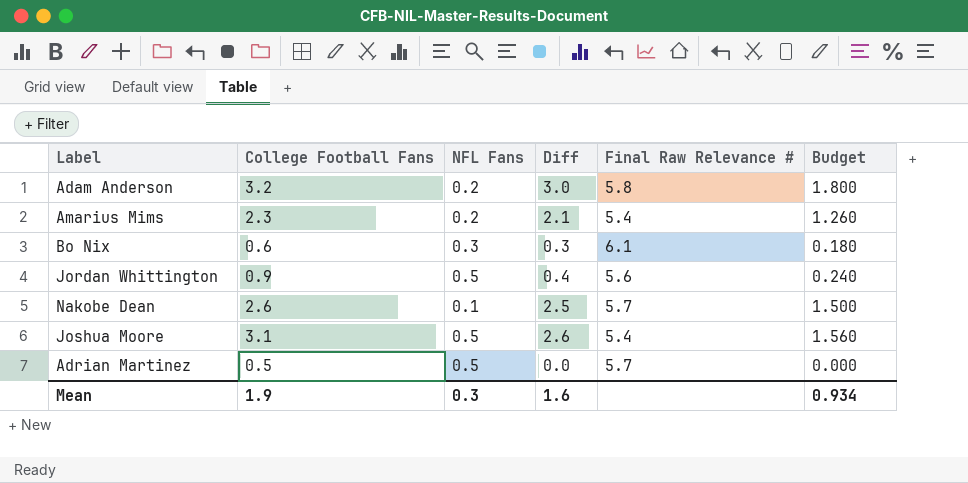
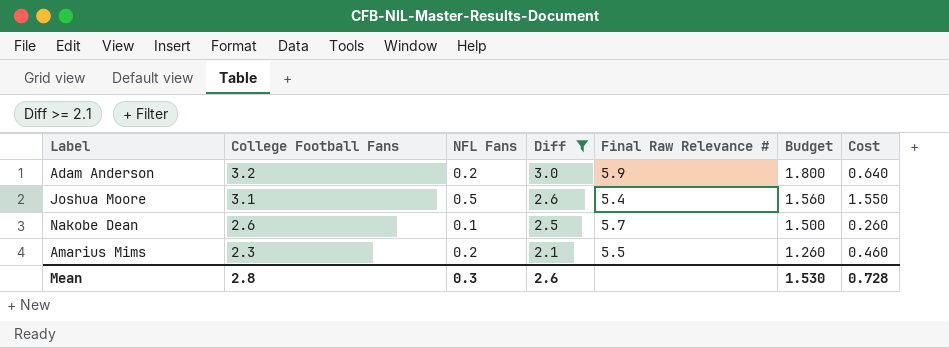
filter: none -> Diff >= 2.1
row order: none -> College Football Fans descending
column Cost | formula: none -> [College Football Fans] * [NFL Fans]
Adam Anderson | Final Raw Relevance #: 5.8 -> 5.9
Amarius Mims | Final Raw Relevance #: 5.4 -> 5.5
Mean | College Football Fans: 1.9 -> 2.8
Mean | Diff: 1.6 -> 2.6
Mean | Budget: 0.934 -> 1.530

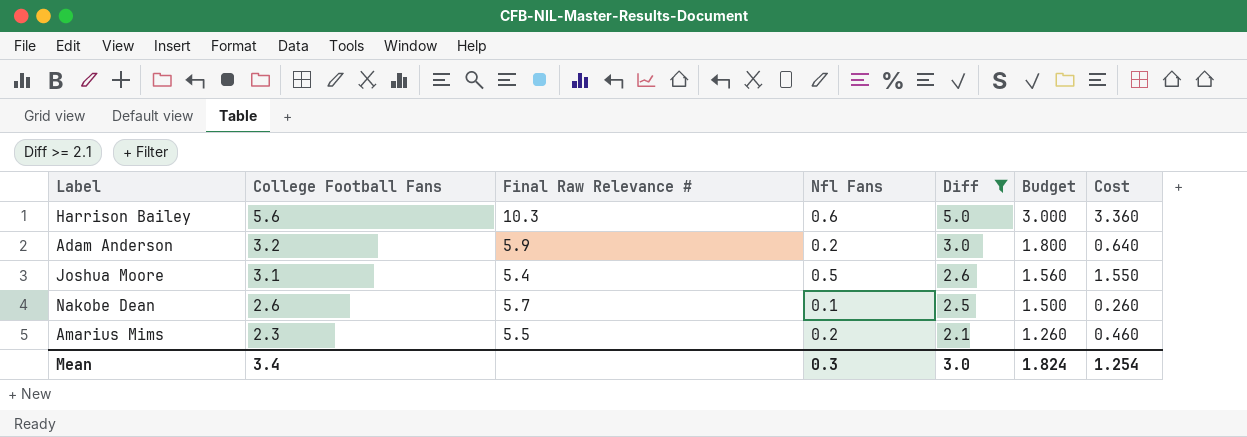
column Final Raw Relevance # | position: 5 -> 3
column name: NFL Fans -> Nfl Fans
row Harrison Bailey: none -> 5.6 | 10.3 | 0.6 | 5.0 | 3.000 | 3.360
Mean | College Football Fans: 2.8 -> 3.4
Mean | Diff: 2.6 -> 3.0
Mean | Budget: 1.530 -> 1.824
Mean | Cost: 0.728 -> 1.254

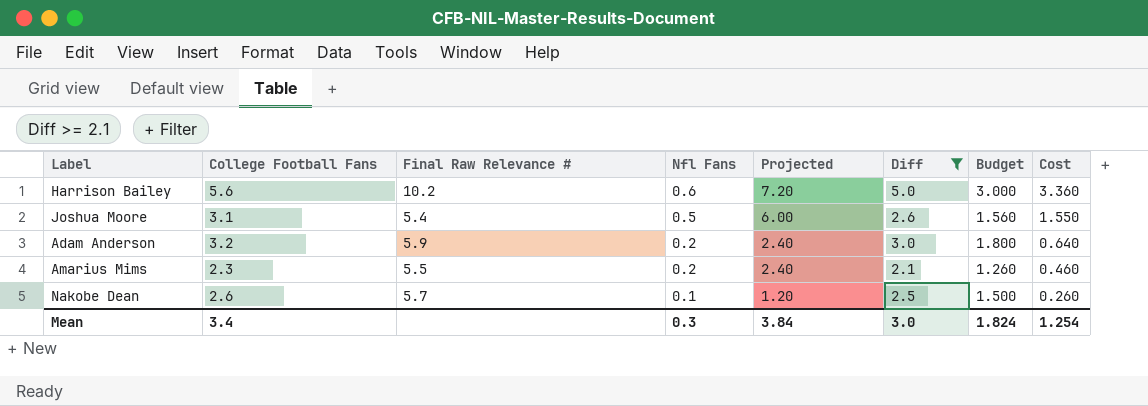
row order: College Football Fans descending -> Nfl Fans descending
column Projected | formula: none -> [Nfl Fans] * 12
Harrison Bailey | Final Raw Relevance #: 10.3 -> 10.2

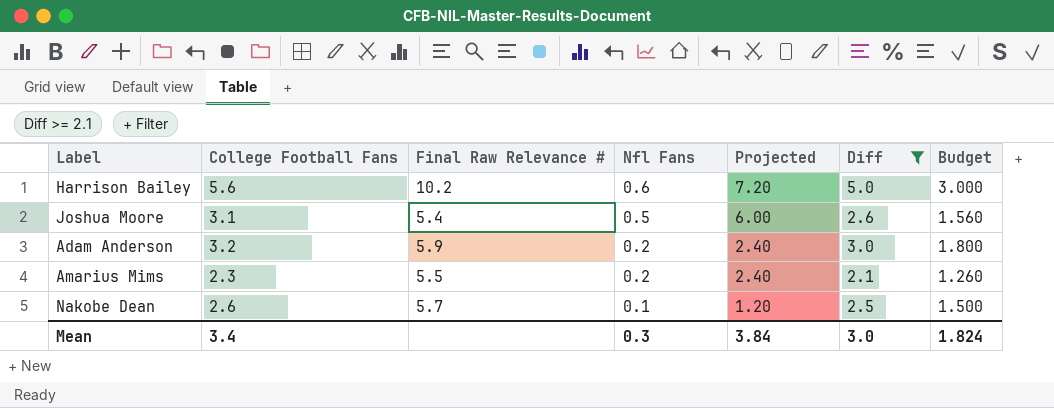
column Cost | formula: [College Football Fans] * [Nfl Fans] -> none

